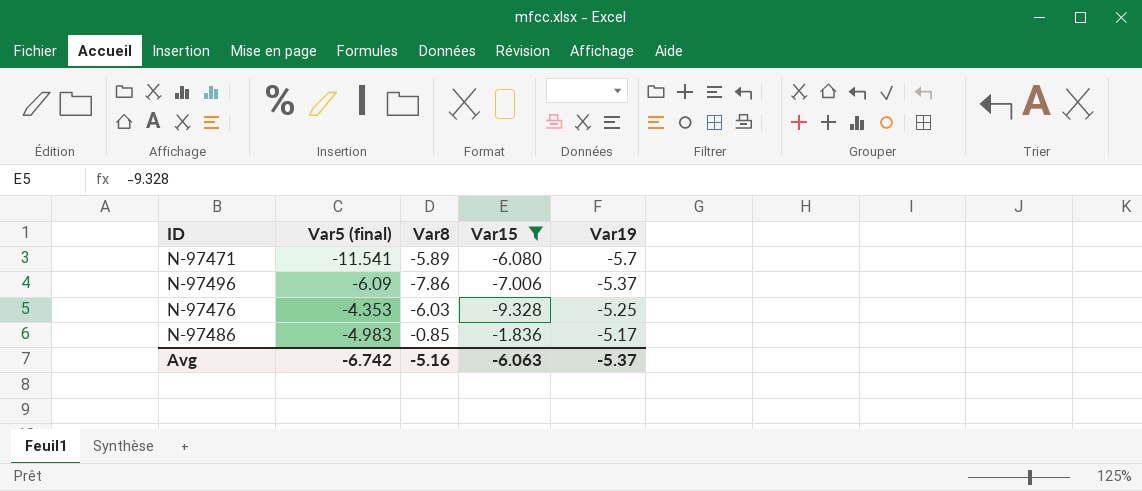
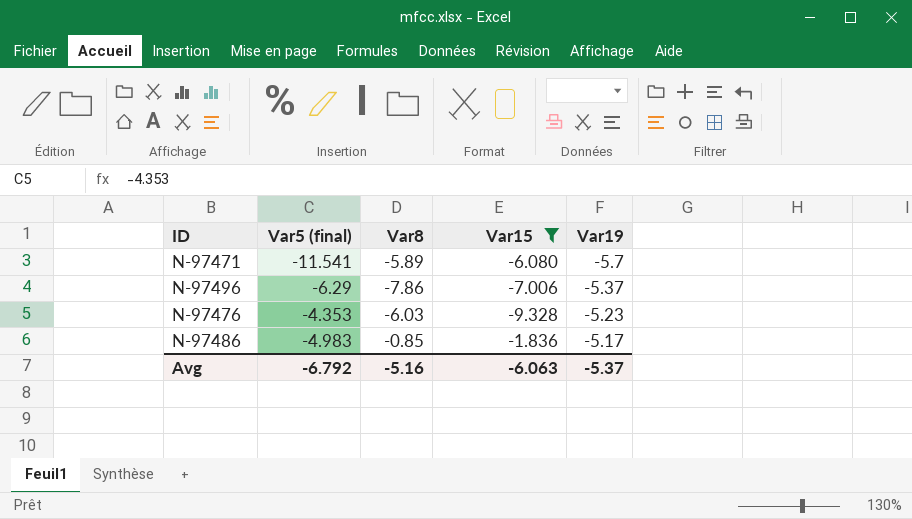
N-97496 | Var5 (final): -6.09 -> -6.29
N-97476 | Var19: -5.25 -> -5.23
Avg | Var5 (final): -6.742 -> -6.792

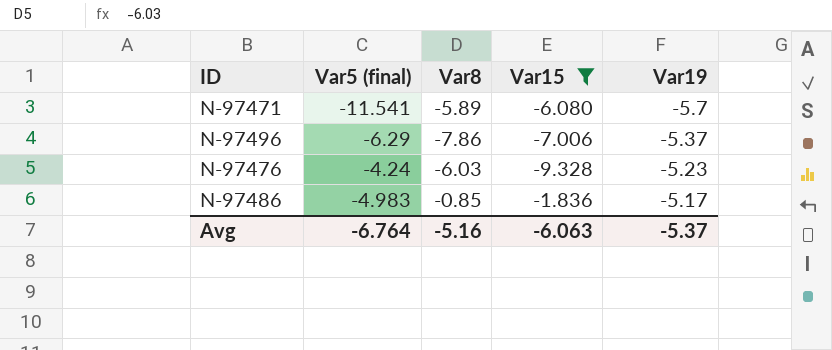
N-97476 | Var5 (final): -4.353 -> -4.24
Avg | Var5 (final): -6.792 -> -6.764

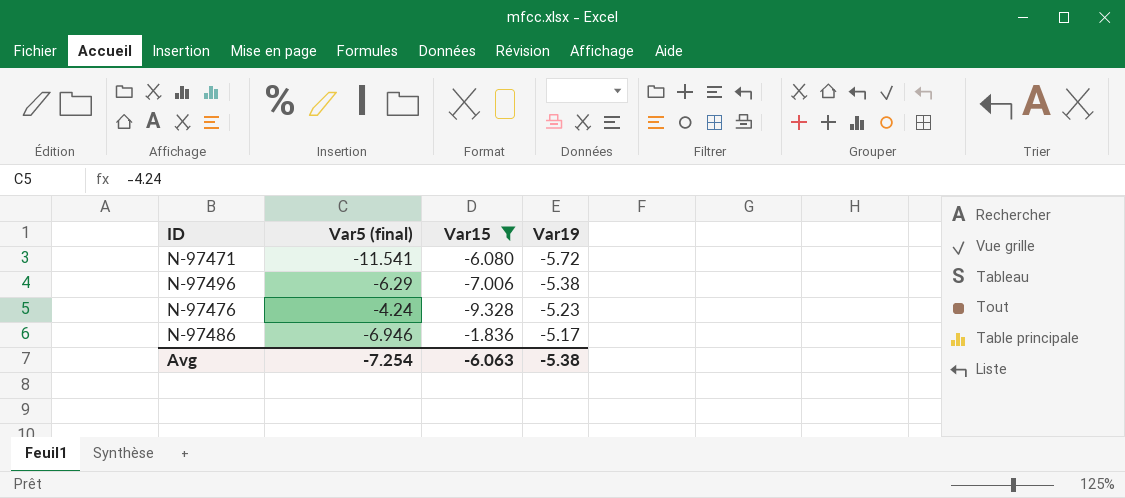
column Var8 | position: 3 -> none
N-97471 | Var19: -5.7 -> -5.72
N-97496 | Var19: -5.37 -> -5.38
N-97486 | Var5 (final): -4.983 -> -6.946
Avg | Var5 (final): -6.764 -> -7.254
Avg | Var19: -5.37 -> -5.38

